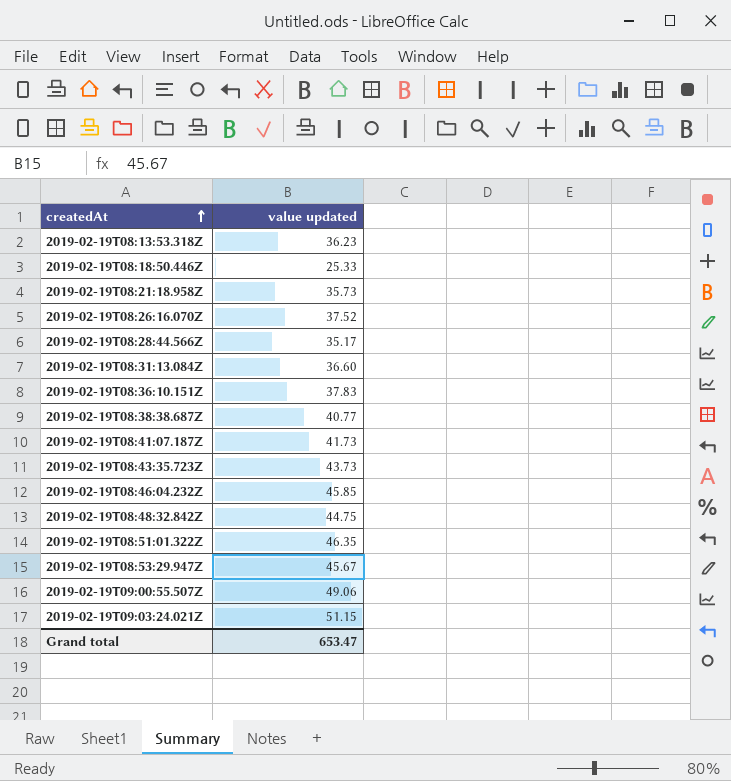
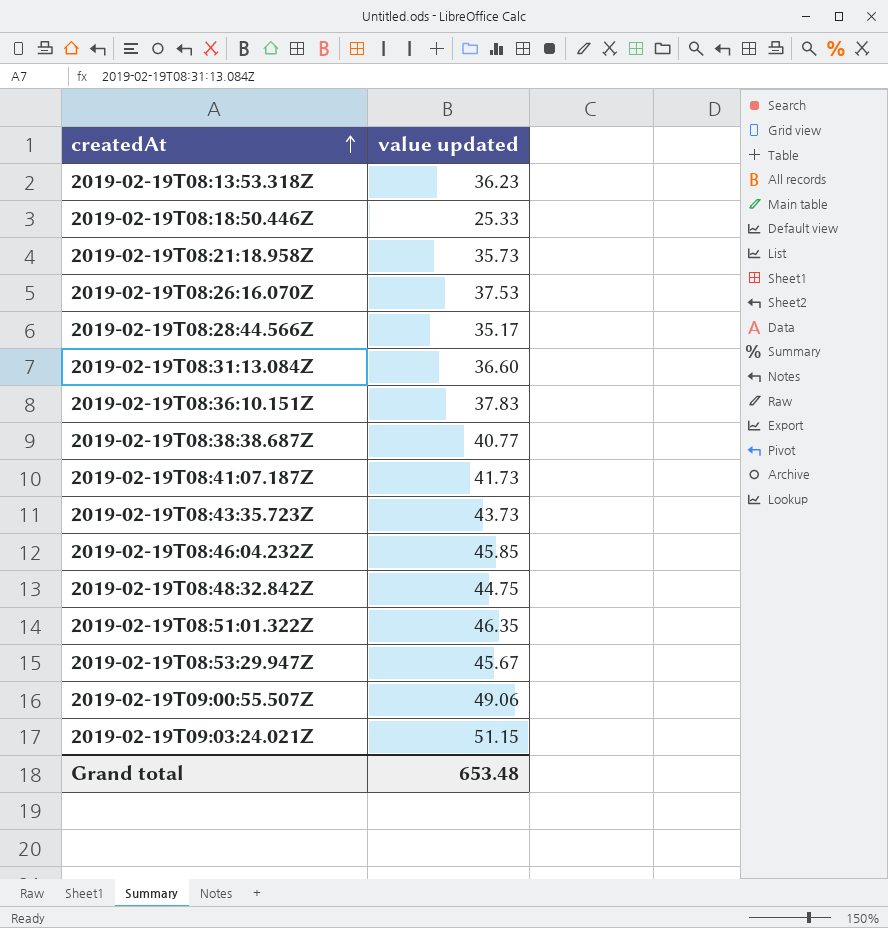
2019-02-19T08:26:16.070Z | value updated: 37.52 -> 37.53
Grand total | value updated: 653.47 -> 653.48

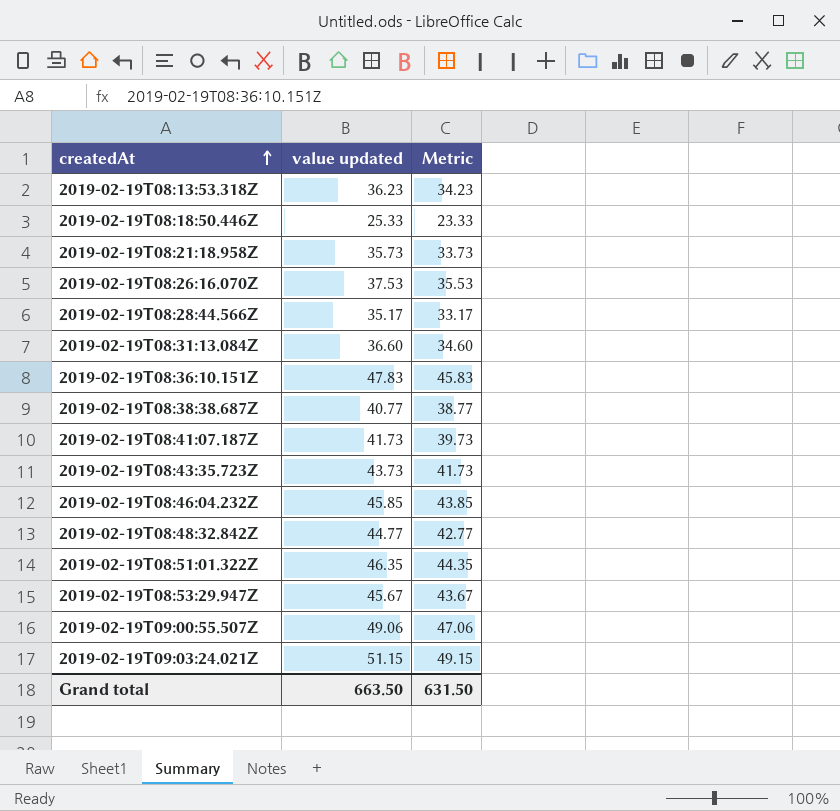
column Metric | formula: none -> [value updated] - 2
2019-02-19T08:36:10.151Z | value updated: 37.83 -> 47.83
2019-02-19T08:48:32.842Z | value updated: 44.75 -> 44.77
Grand total | value updated: 653.48 -> 663.50

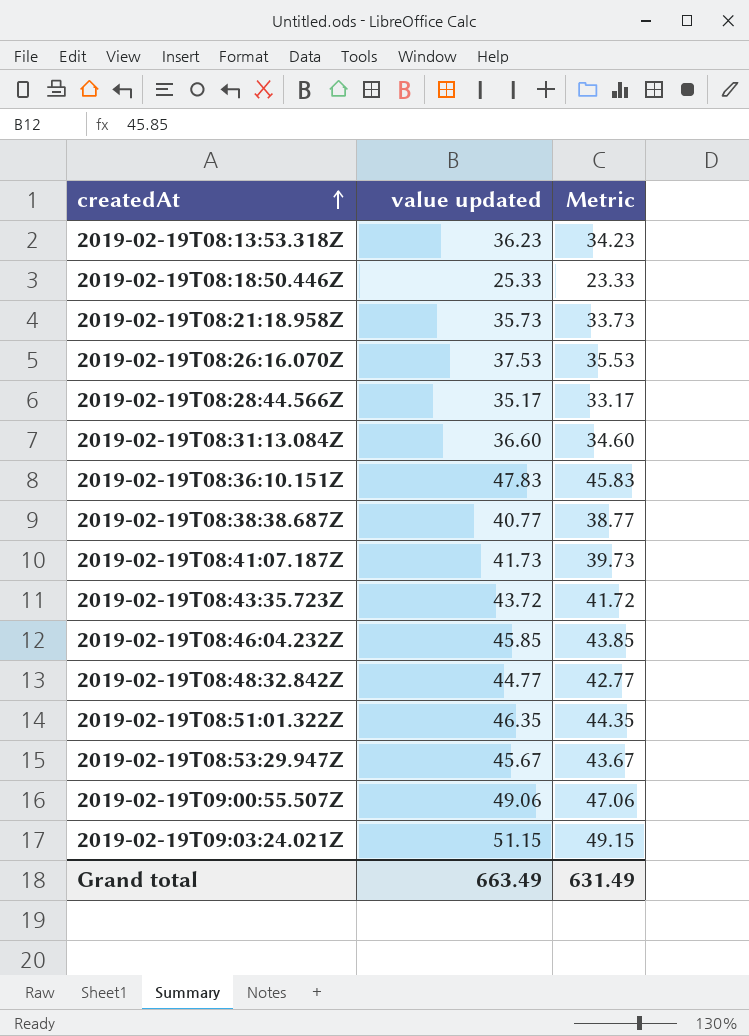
2019-02-19T08:43:35.723Z | value updated: 43.73 -> 43.72
2019-02-19T08:43:35.723Z | Metric: 41.73 -> 41.72
Grand total | value updated: 663.50 -> 663.49
Grand total | Metric: 631.50 -> 631.49

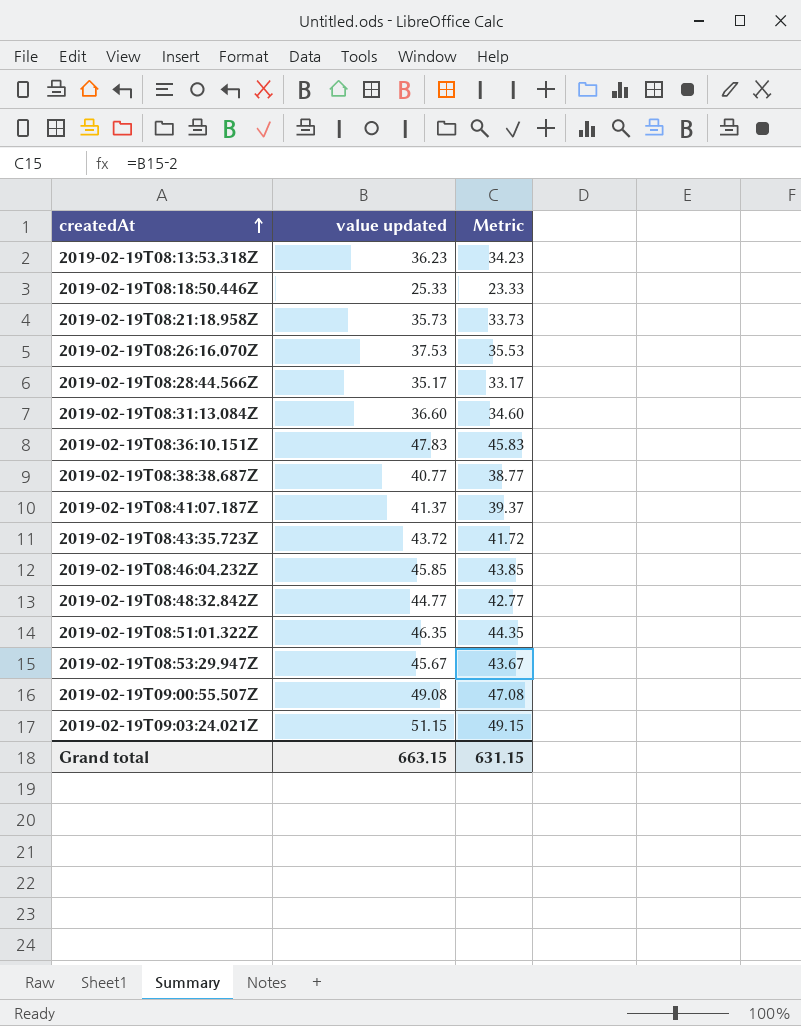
2019-02-19T08:41:07.187Z | value updated: 41.73 -> 41.37
2019-02-19T08:41:07.187Z | Metric: 39.73 -> 39.37
2019-02-19T09:00:55.507Z | value updated: 49.06 -> 49.08
2019-02-19T09:00:55.507Z | Metric: 47.06 -> 47.08
Grand total | value updated: 663.49 -> 663.15
Grand total | Metric: 631.49 -> 631.15

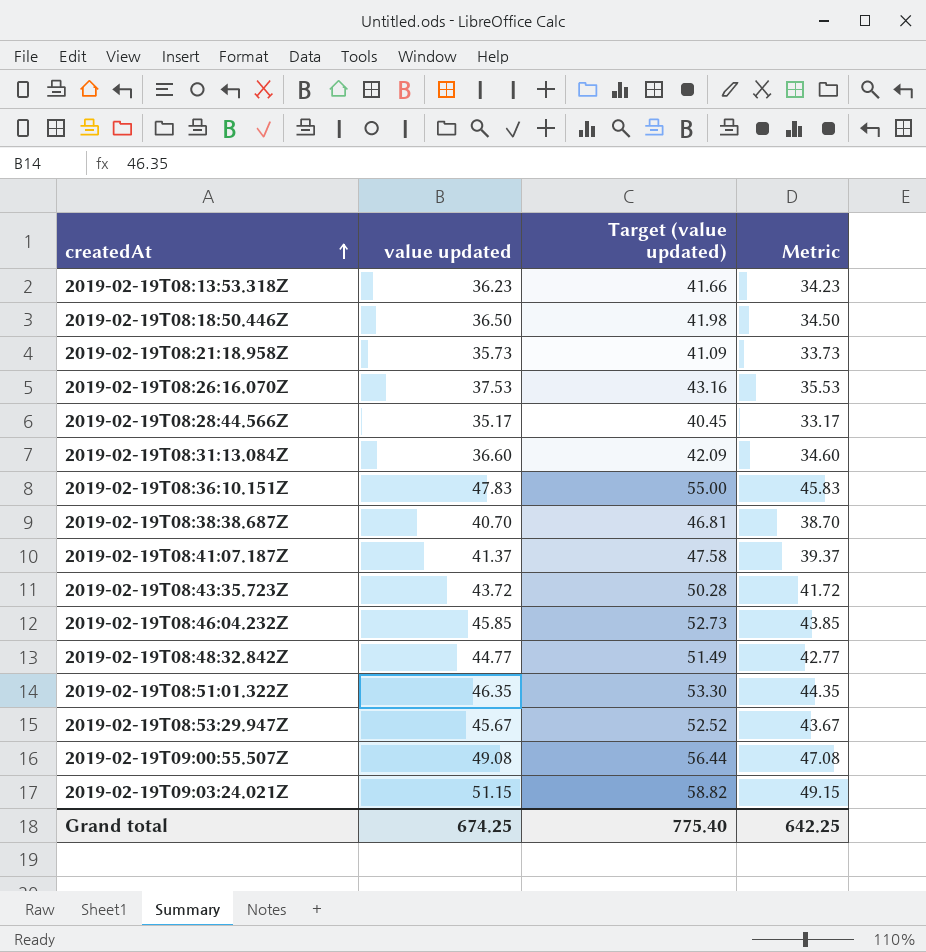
column Target (value updated) | formula: none -> [value updated] * 1.15
2019-02-19T08:18:50.446Z | value updated: 25.33 -> 36.50
2019-02-19T08:18:50.446Z | Metric: 23.33 -> 34.50
2019-02-19T08:38:38.687Z | value updated: 40.77 -> 40.70
2019-02-19T08:38:38.687Z | Metric: 38.77 -> 38.70
Grand total | value updated: 663.15 -> 674.25
Grand total | Metric: 631.15 -> 642.25

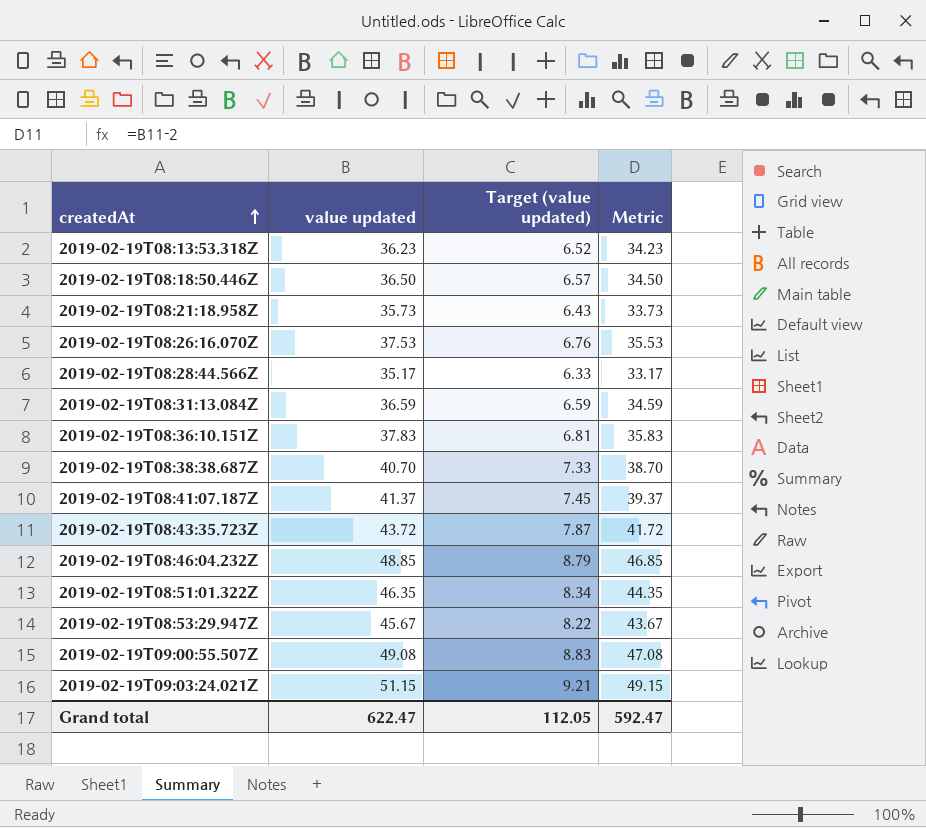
column Target (value updated) | formula: [value updated] * 1.15 -> [value updated] * 0.18
row 2019-02-19T08:48:32.842Z: 44.77 | 51.49 | 42.77 -> none
2019-02-19T08:31:13.084Z | value updated: 36.60 -> 36.59
2019-02-19T08:31:13.084Z | Metric: 34.60 -> 34.59
2019-02-19T08:36:10.151Z | value updated: 47.83 -> 37.83
2019-02-19T08:36:10.151Z | Metric: 45.83 -> 35.83
2019-02-19T08:46:04.232Z | value updated: 45.85 -> 48.85
2019-02-19T08:46:04.232Z | Metric: 43.85 -> 46.85
Grand total | value updated: 674.25 -> 622.47
Grand total | Target (value updated): 775.40 -> 112.05
Grand total | Metric: 642.25 -> 592.47

